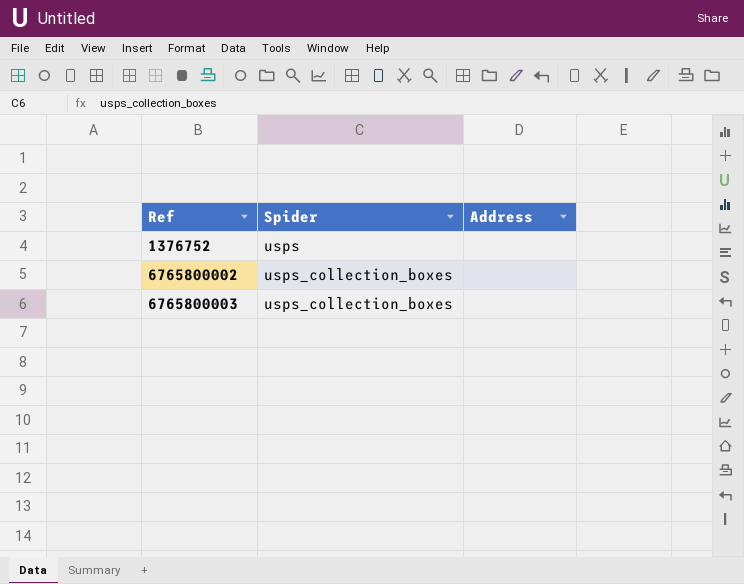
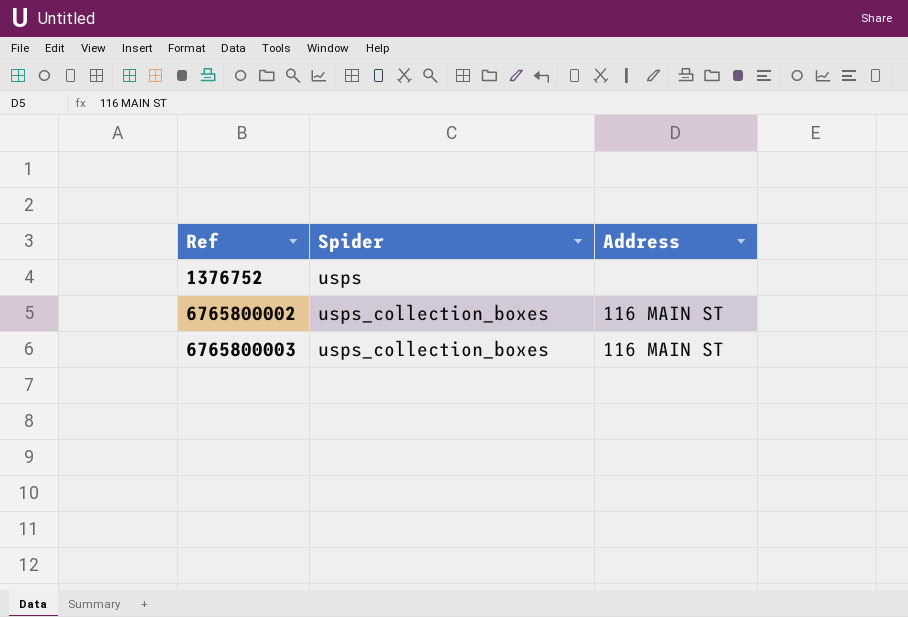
6765800002 | Address: none -> 116 MAIN ST
6765800003 | Address: none -> 116 MAIN ST

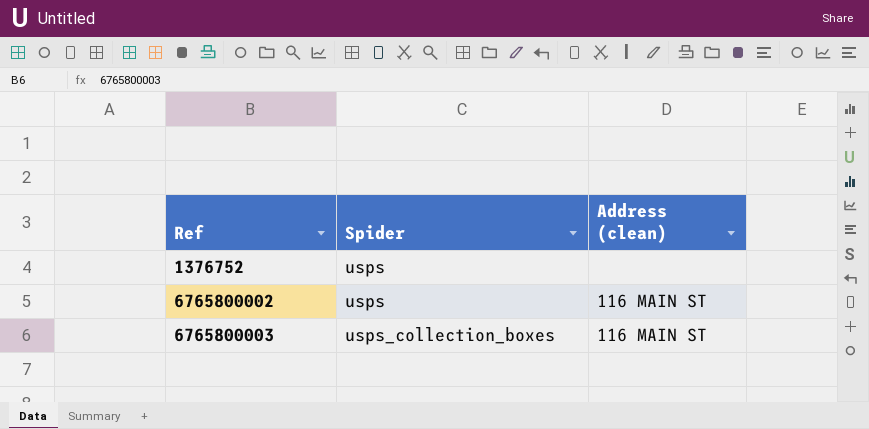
column name: Address -> Address (clean)
6765800002 | Spider: usps_collection_boxes -> usps

